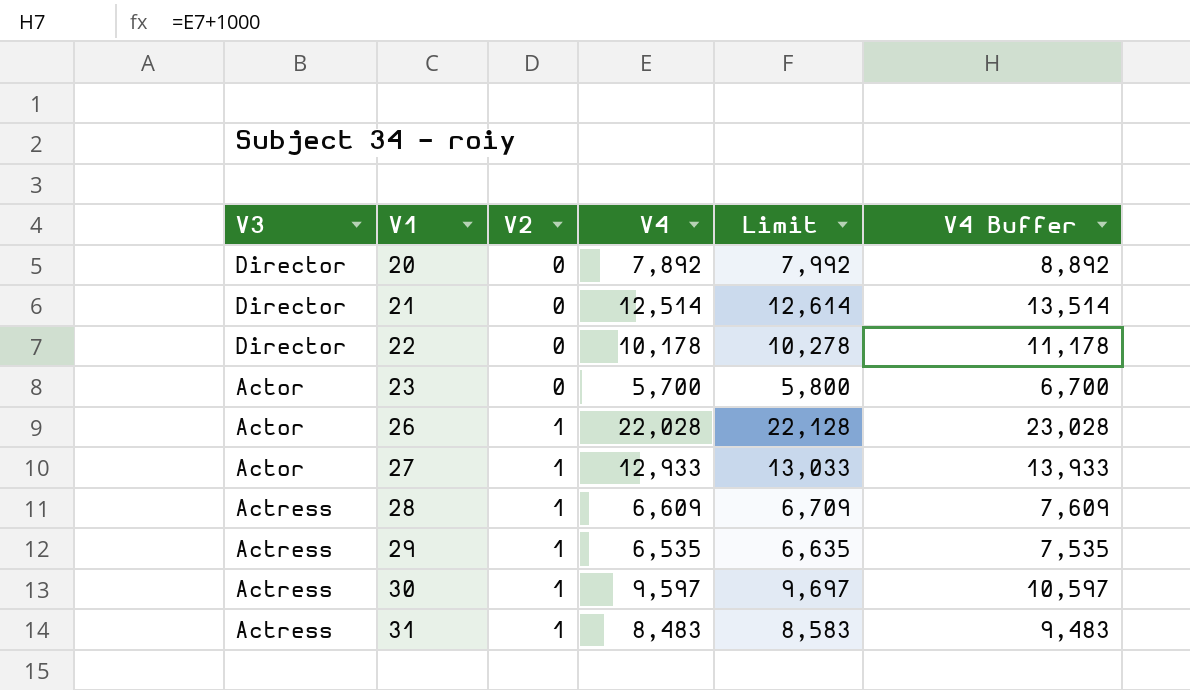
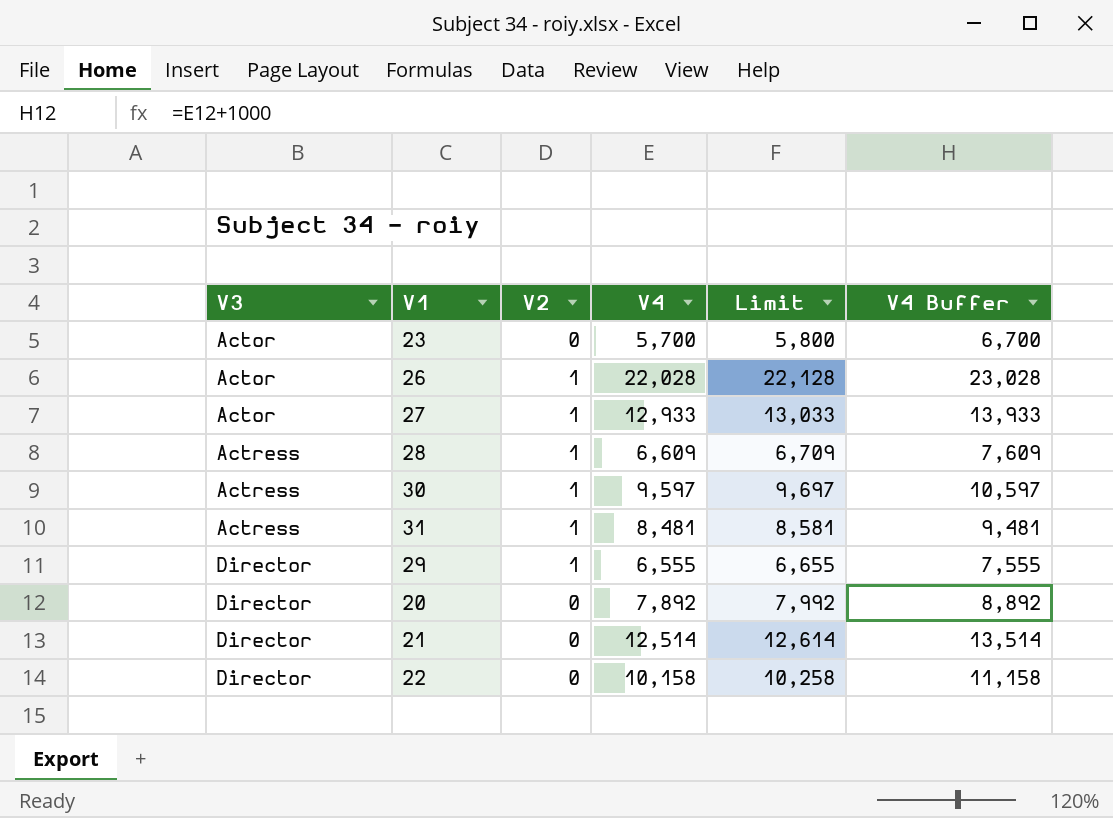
row order: V1 ascending -> V3 ascending
31 | V4: 8,483 -> 8,481
31 | Limit: 8,583 -> 8,581
31 | V4 Buffer: 9,483 -> 9,481
29 | V3: Actress -> Director
29 | V4: 6,535 -> 6,555
29 | Limit: 6,635 -> 6,655
29 | V4 Buffer: 7,535 -> 7,555
22 | V4: 10,178 -> 10,158
22 | Limit: 10,278 -> 10,258
22 | V4 Buffer: 11,178 -> 11,158

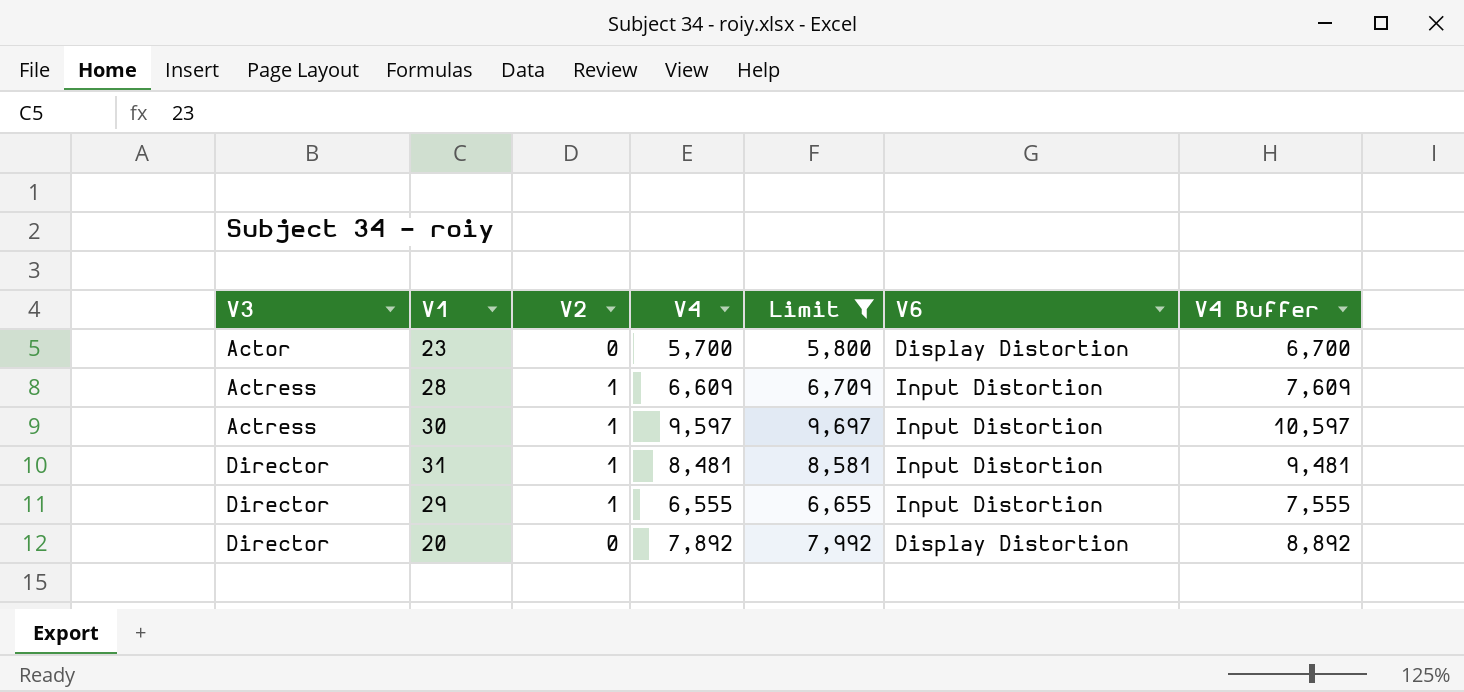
filter: none -> Limit <= 9,697
column V6 | position: none -> 6
31 | V3: Actress -> Director

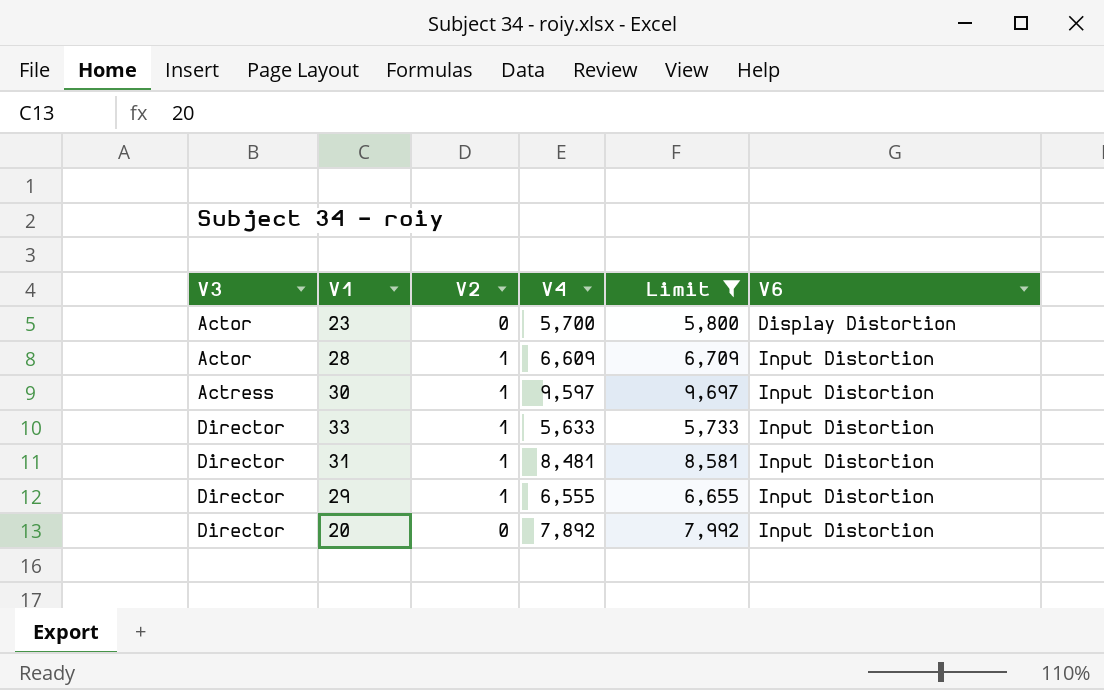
column V4 Buffer | formula: [V4] + 1000 -> none
28 | V3: Actress -> Actor
row 33: none -> Director | 1 | 5,633 | 5,733 | Input Distortion
20 | V6: Display Distortion -> Input Distortion

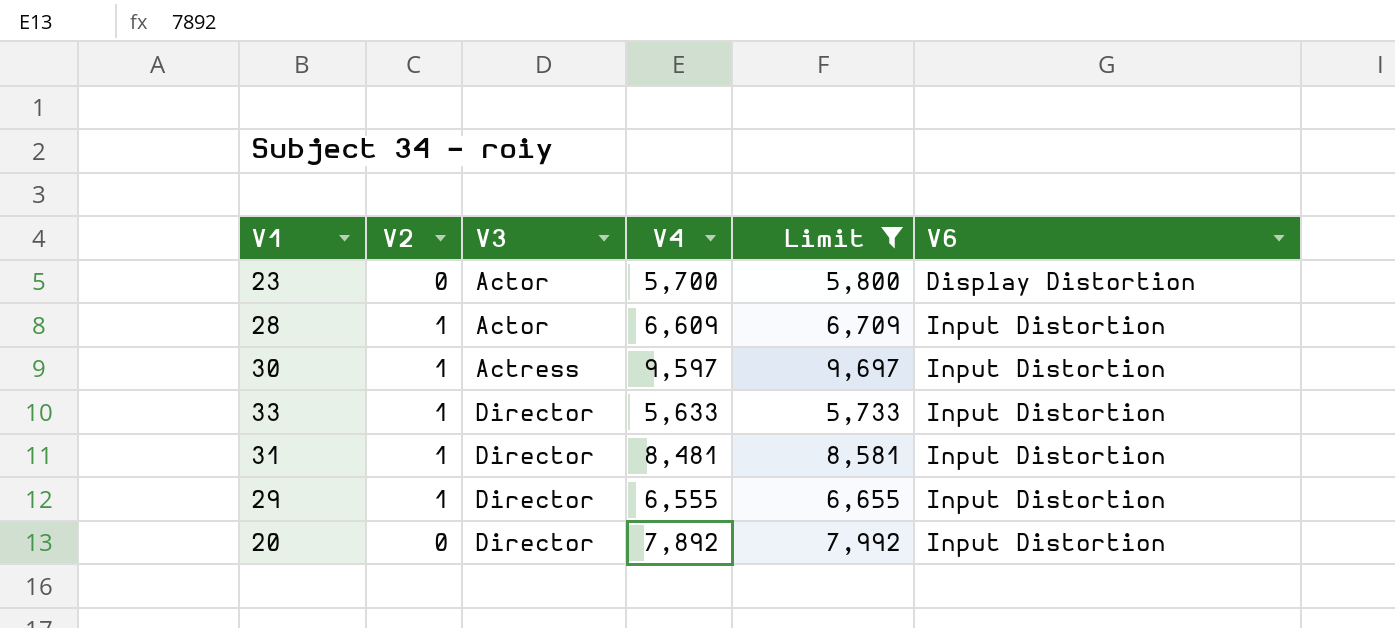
column V3 | position: 1 -> 3

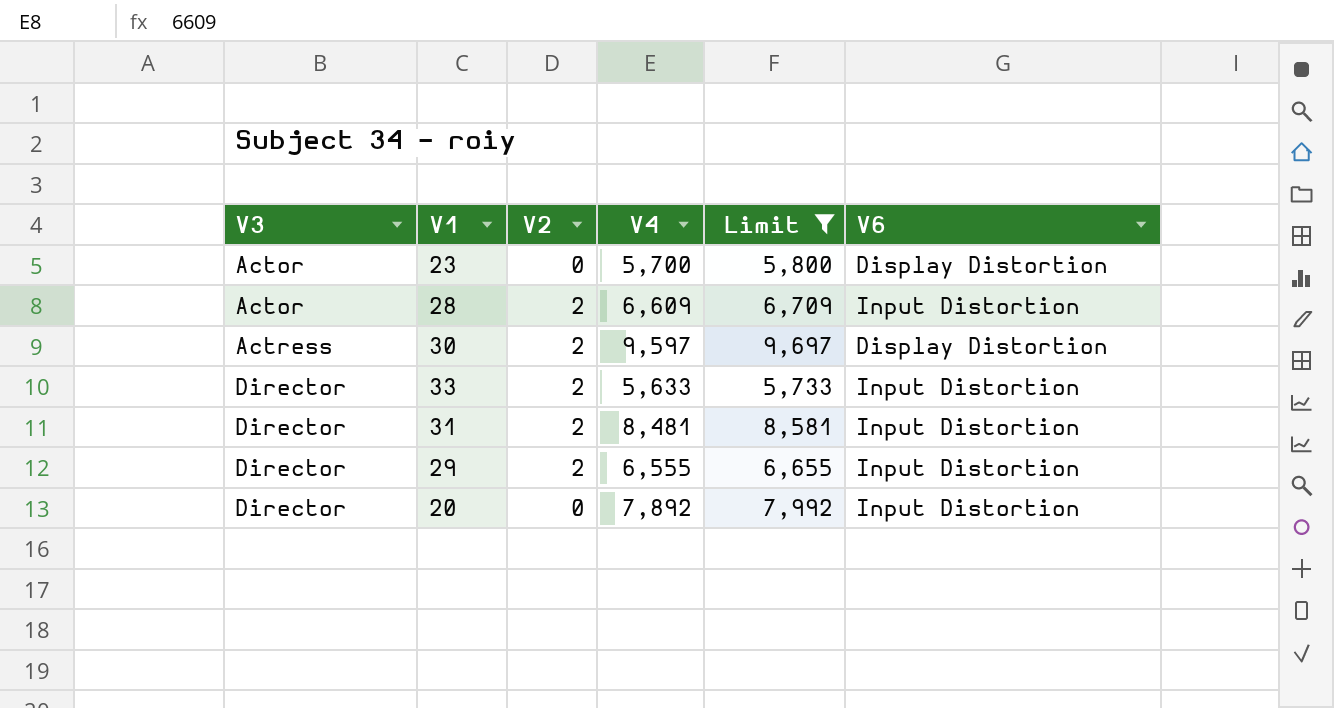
column V3 | position: 3 -> 1
28 | V2: 1 -> 2
30 | V2: 1 -> 2
30 | V6: Input Distortion -> Display Distortion
33 | V2: 1 -> 2
31 | V2: 1 -> 2
29 | V2: 1 -> 2

